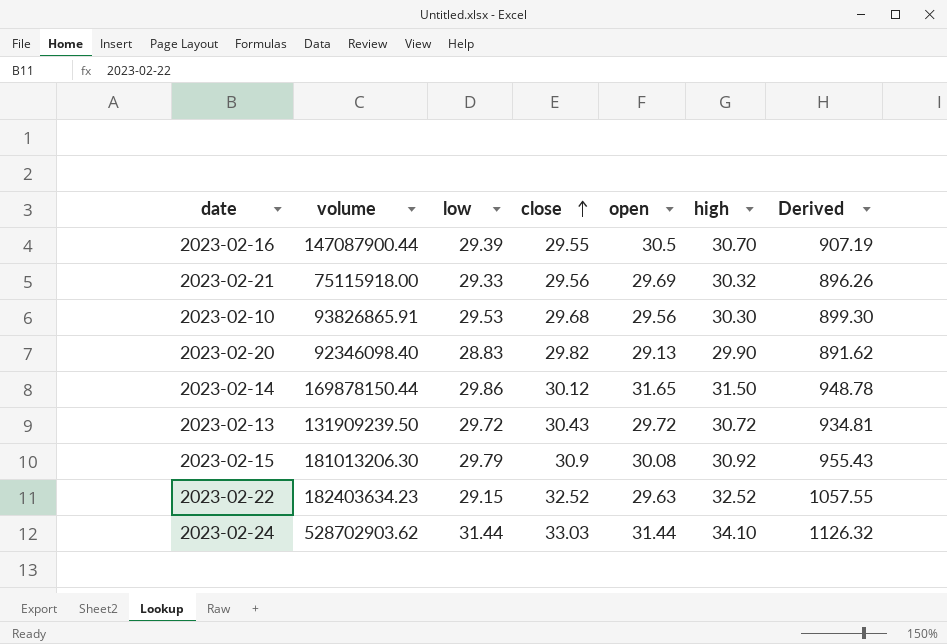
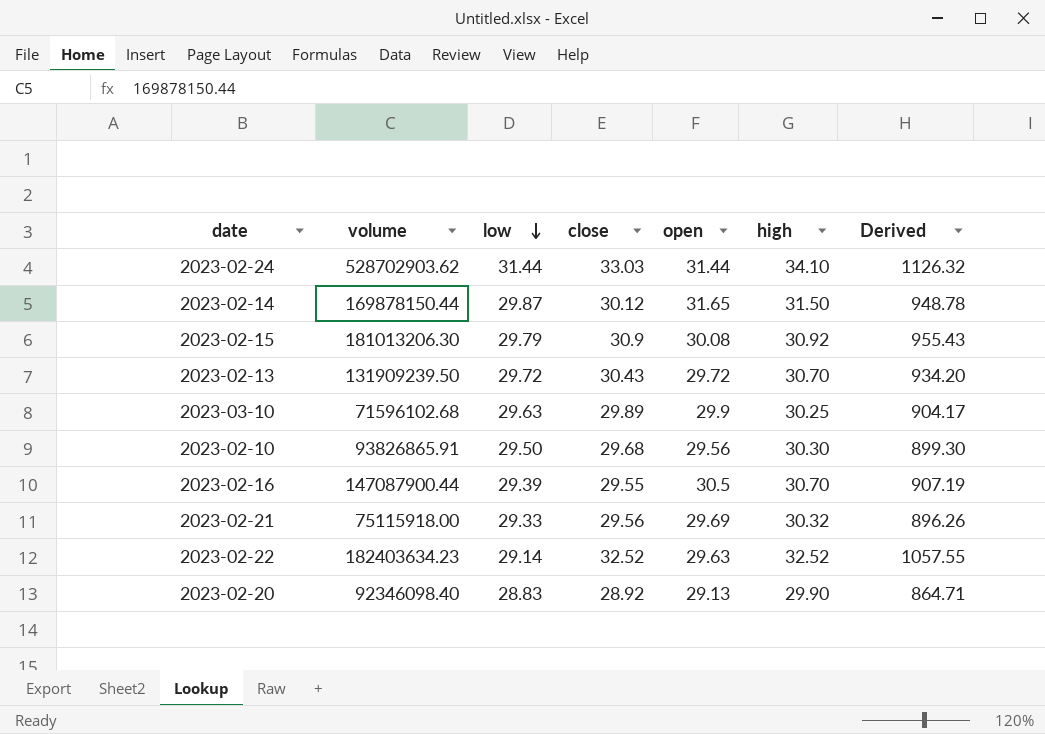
row order: close ascending -> low descending
2023-02-14 | low: 29.86 -> 29.87
2023-02-13 | high: 30.72 -> 30.70
2023-02-13 | Derived: 934.81 -> 934.20
row 2023-03-10: none -> 71596102.68 | 29.63 | 29.89 | 29.9 | 30.25 | 904.17
2023-02-10 | low: 29.53 -> 29.50
2023-02-22 | low: 29.15 -> 29.14
2023-02-20 | close: 29.82 -> 28.92
2023-02-20 | Derived: 891.62 -> 864.71

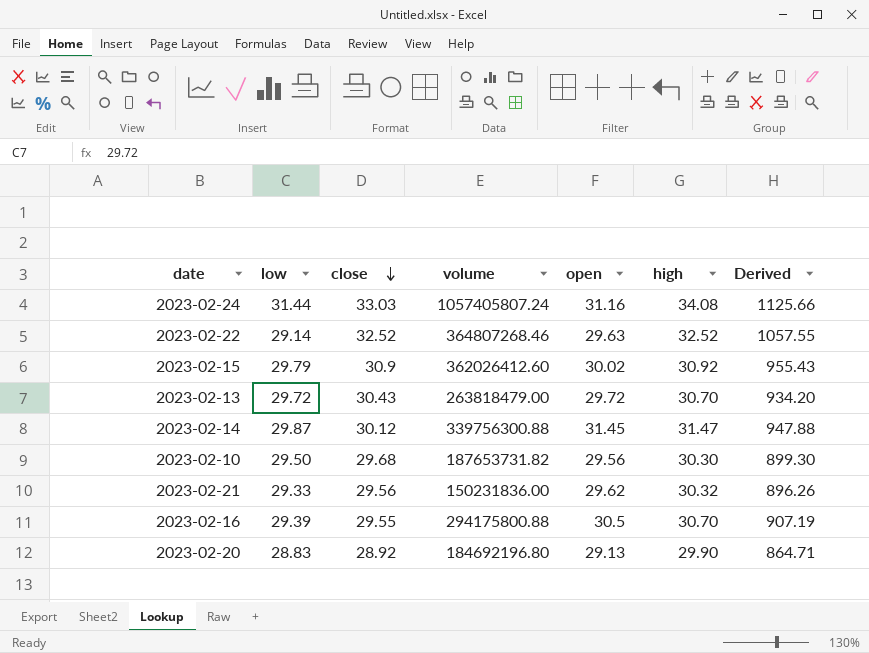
row order: low descending -> close descending
column volume | position: 2 -> 4
row 2023-03-10: 71596102.68 | 29.63 | 29.89 | 29.9 | 30.25 | 904.17 -> none
2023-02-24 | volume: 528702903.62 -> 1057405807.24
2023-02-24 | open: 31.44 -> 31.16
2023-02-24 | high: 34.10 -> 34.08
2023-02-24 | Derived: 1126.32 -> 1125.66
2023-02-22 | volume: 182403634.23 -> 364807268.46
2023-02-15 | volume: 181013206.30 -> 362026412.60
2023-02-15 | open: 30.08 -> 30.02
2023-02-13 | volume: 131909239.50 -> 263818479.00
2023-02-14 | volume: 169878150.44 -> 339756300.88
2023-02-14 | open: 31.65 -> 31.45
2023-02-14 | high: 31.50 -> 31.47
2023-02-14 | Derived: 948.78 -> 947.88
2023-02-10 | volume: 93826865.91 -> 187653731.82
2023-02-21 | volume: 75115918.00 -> 150231836.00
2023-02-21 | open: 29.69 -> 29.62
2023-02-16 | volume: 147087900.44 -> 294175800.88
2023-02-20 | volume: 92346098.40 -> 184692196.80

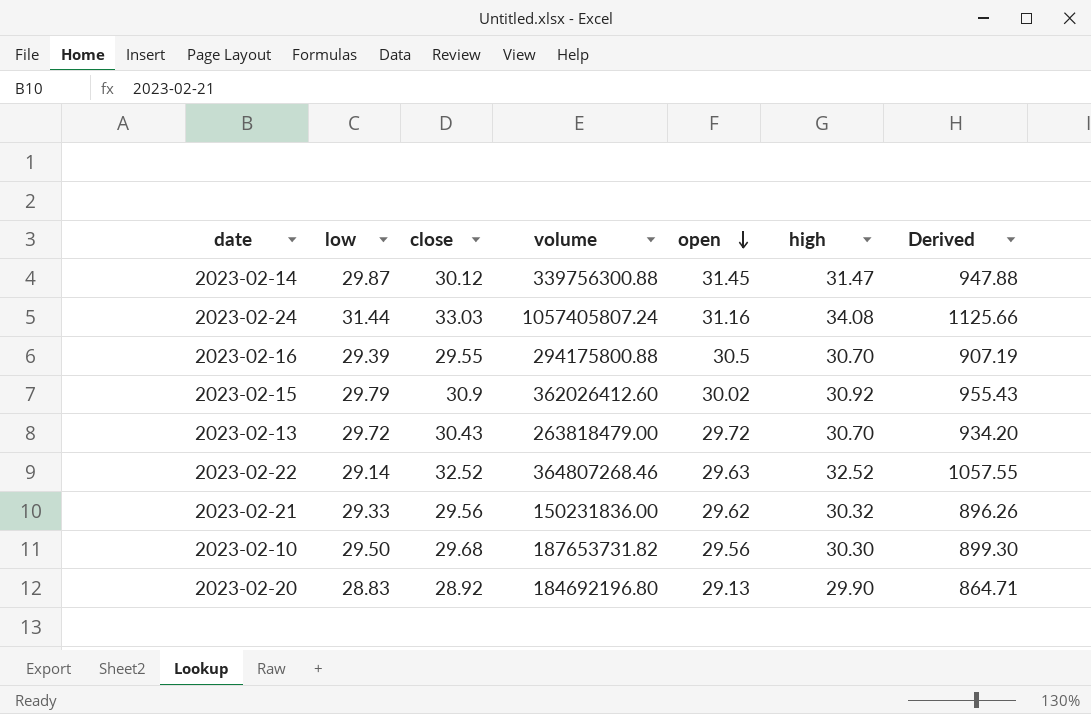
row order: close descending -> open descending

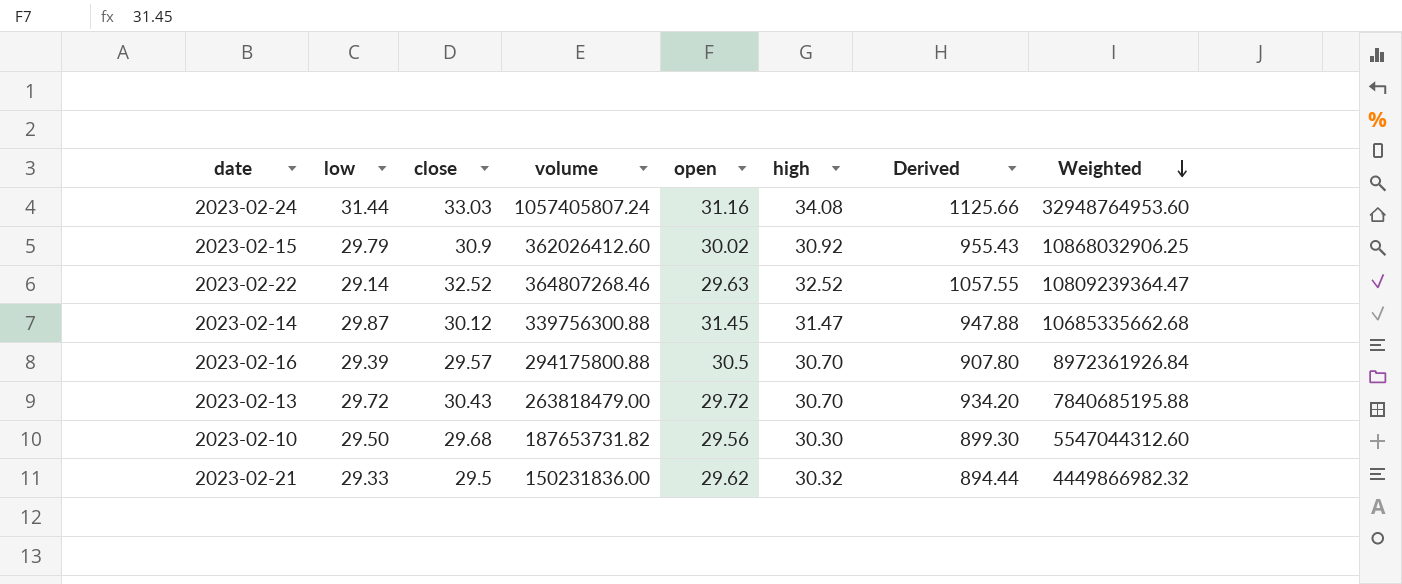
row order: open descending -> Weighted descending
column Weighted | formula: none -> [volume] * [open]
row 2023-02-20: 28.83 | 28.92 | 184692196.80 | 29.13 | 29.90 | 864.71 -> none
2023-02-16 | close: 29.55 -> 29.57
2023-02-16 | Derived: 907.19 -> 907.80
2023-02-21 | close: 29.56 -> 29.5
2023-02-21 | Derived: 896.26 -> 894.44

